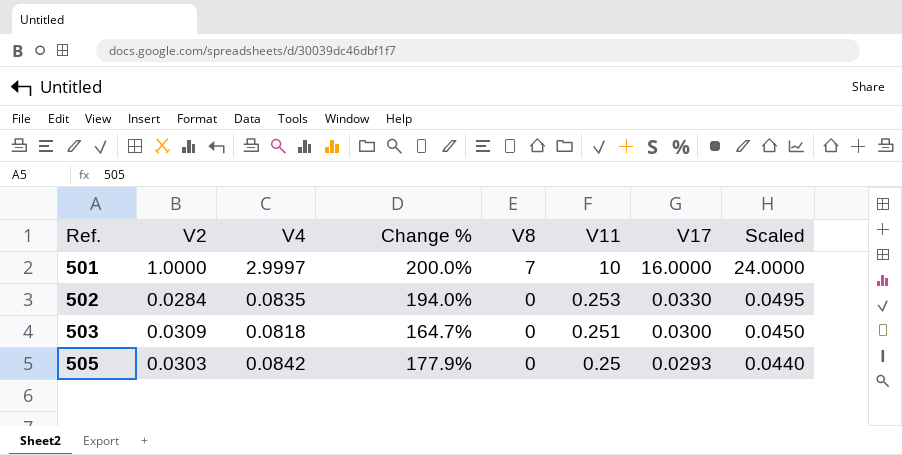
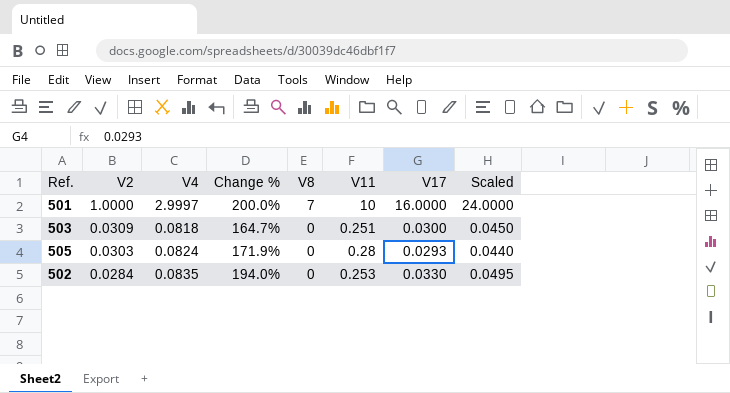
row order: Ref. ascending -> V2 descending
505 | V4: 0.0842 -> 0.0824
505 | Change %: 177.9% -> 171.9%
505 | V11: 0.25 -> 0.28

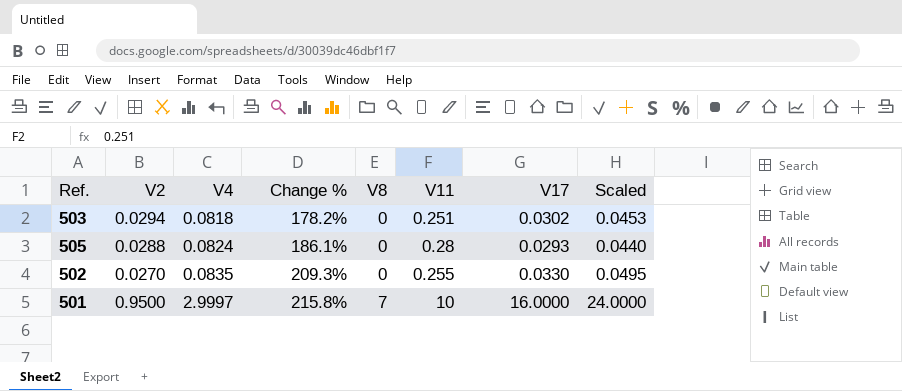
row order: V2 descending -> V4 ascending
503 | V2: 0.0309 -> 0.0294
503 | Change %: 164.7% -> 178.2%
503 | V17: 0.0300 -> 0.0302
503 | Scaled: 0.0450 -> 0.0453
505 | V2: 0.0303 -> 0.0288
505 | Change %: 171.9% -> 186.1%
502 | V2: 0.0284 -> 0.0270
502 | Change %: 194.0% -> 209.3%
502 | V11: 0.253 -> 0.255
501 | V2: 1.0000 -> 0.9500
501 | Change %: 200.0% -> 215.8%

